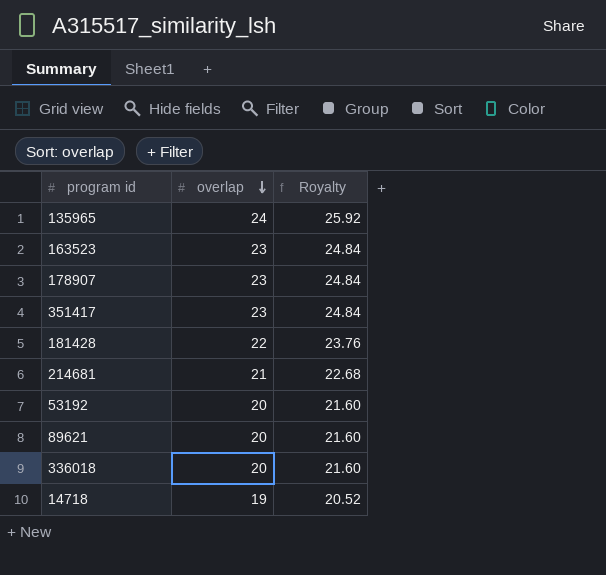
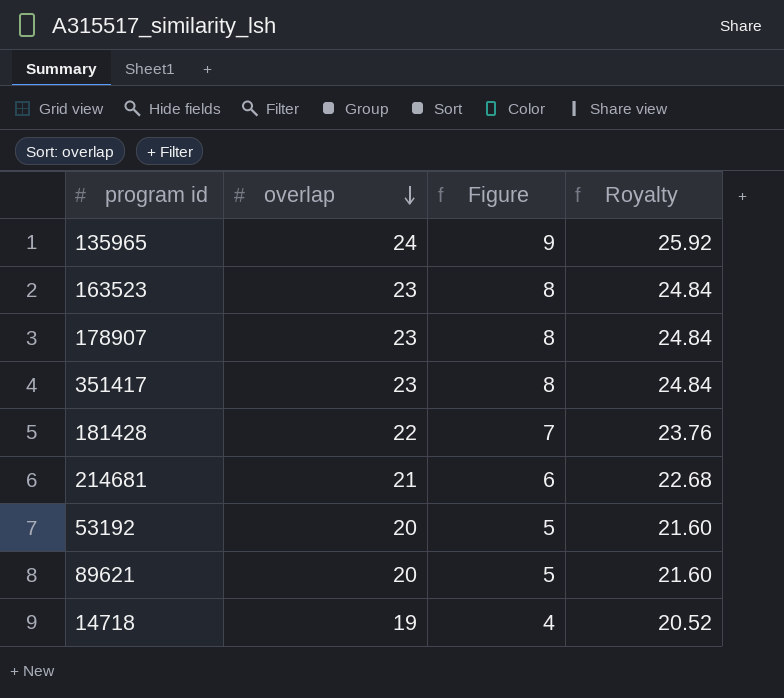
column Figure | formula: none -> [overlap] - 15
row 336018: 20 | 21.60 -> none

